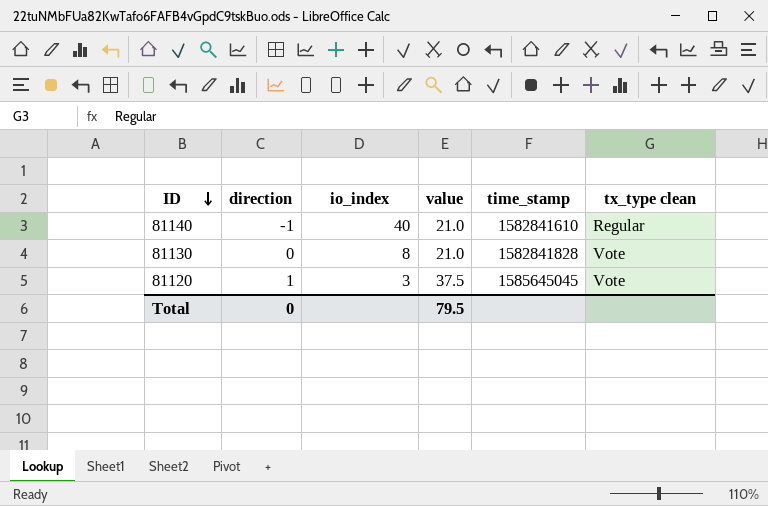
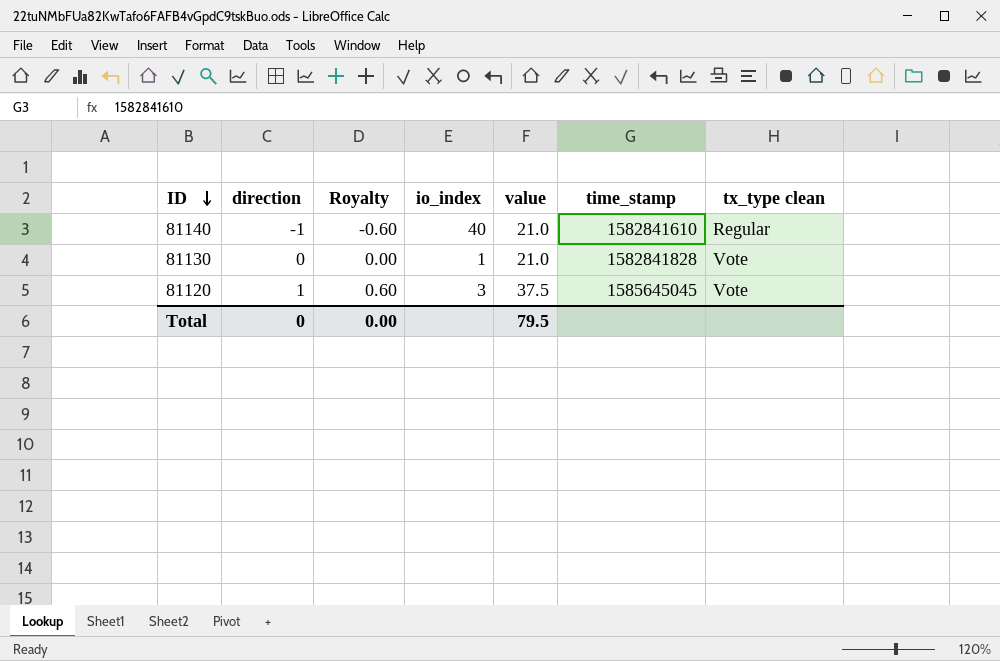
column Royalty | formula: none -> [direction] * 0.6
81130 | io_index: 8 -> 1

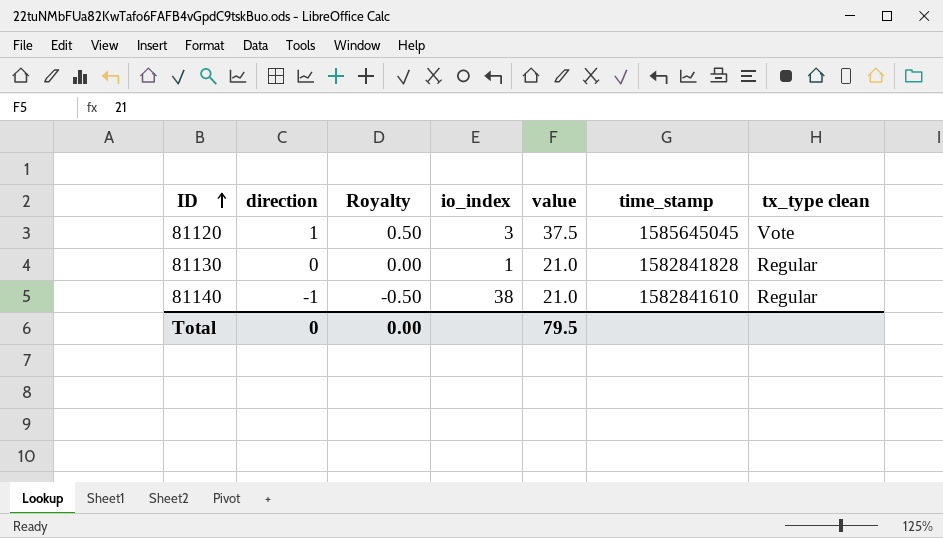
row order: ID descending -> ID ascending
column Royalty | formula: [direction] * 0.6 -> [direction] * 0.5
81130 | tx_type clean: Vote -> Regular
81140 | io_index: 40 -> 38

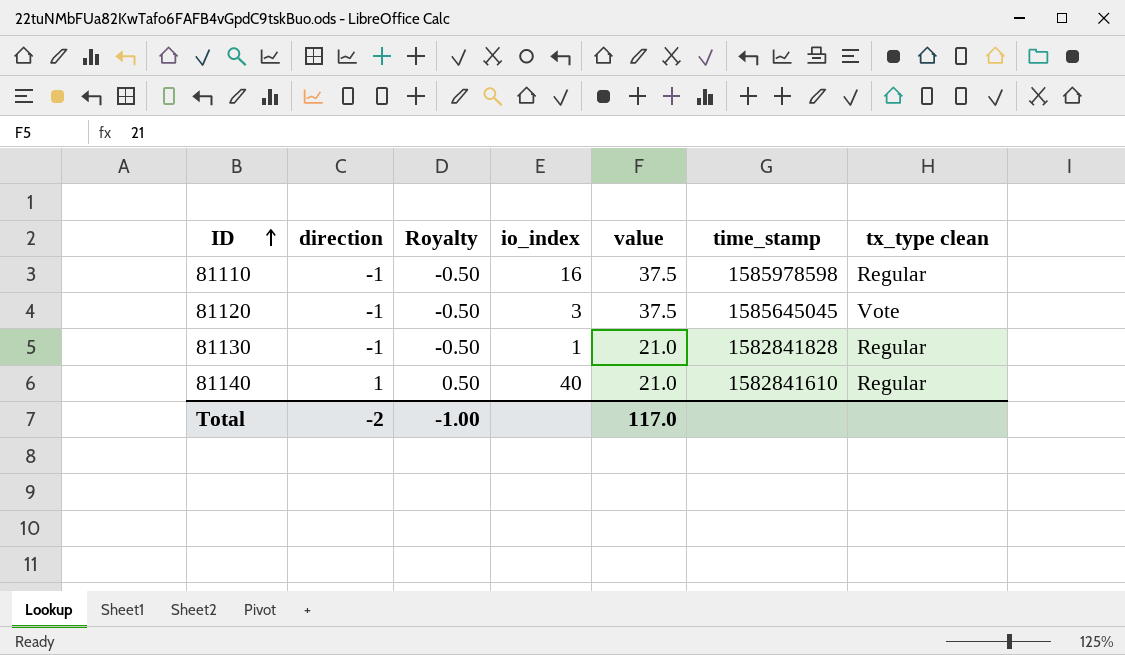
row 81110: none -> -1 | -0.50 | 16 | 37.5 | 1585978598 | Regular
81120 | direction: 1 -> -1
81120 | Royalty: 0.50 -> -0.50
81130 | direction: 0 -> -1
81130 | Royalty: 0.00 -> -0.50
81140 | direction: -1 -> 1
81140 | Royalty: -0.50 -> 0.50
81140 | io_index: 38 -> 40
Total | direction: 0 -> -2
Total | Royalty: 0.00 -> -1.00
Total | value: 79.5 -> 117.0

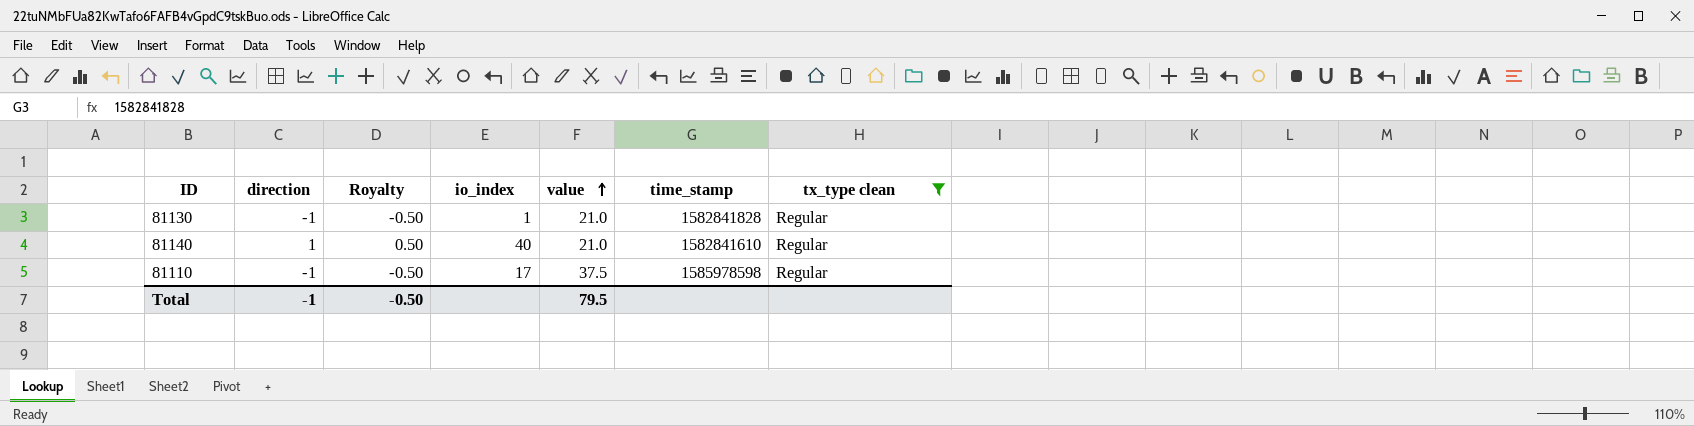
filter: none -> tx_type clean = Regular
row order: ID ascending -> value ascending
81110 | io_index: 16 -> 17
Total | direction: -2 -> -1
Total | Royalty: -1.00 -> -0.50
Total | value: 117.0 -> 79.5

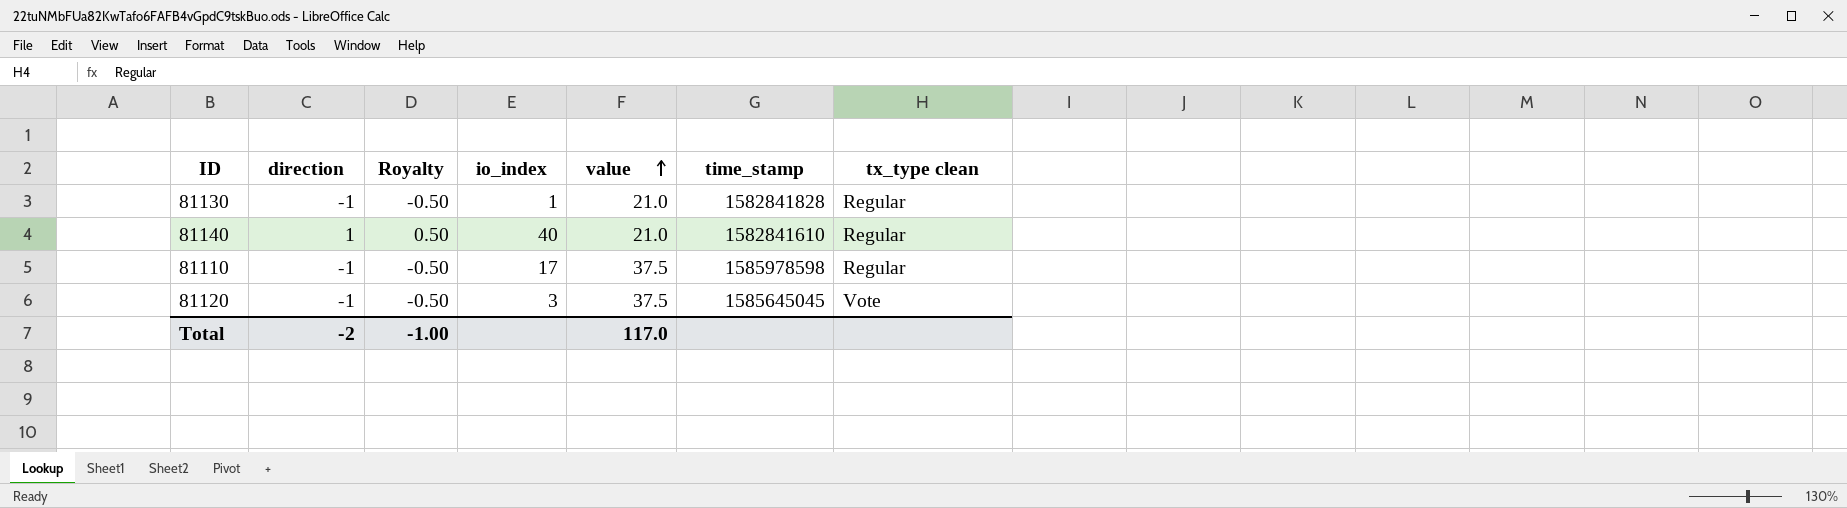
filter: tx_type clean = Regular -> none
Total | direction: -1 -> -2
Total | Royalty: -0.50 -> -1.00
Total | value: 79.5 -> 117.0

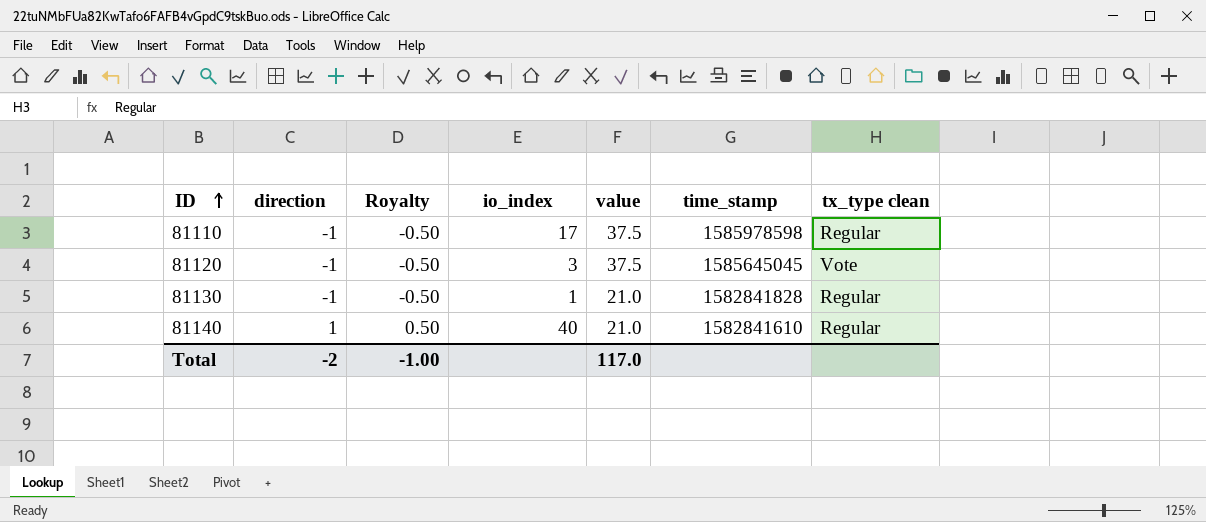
row order: value ascending -> ID ascending

